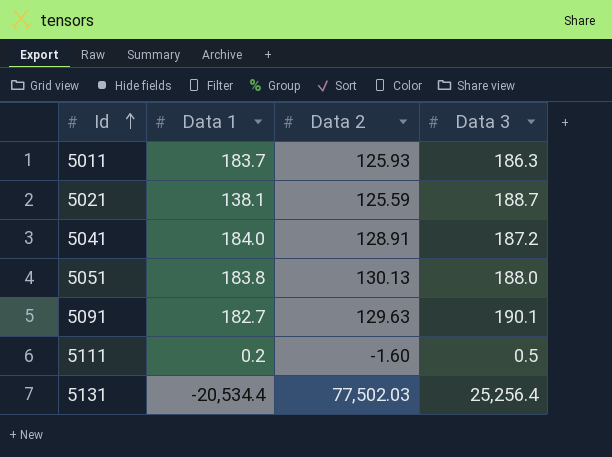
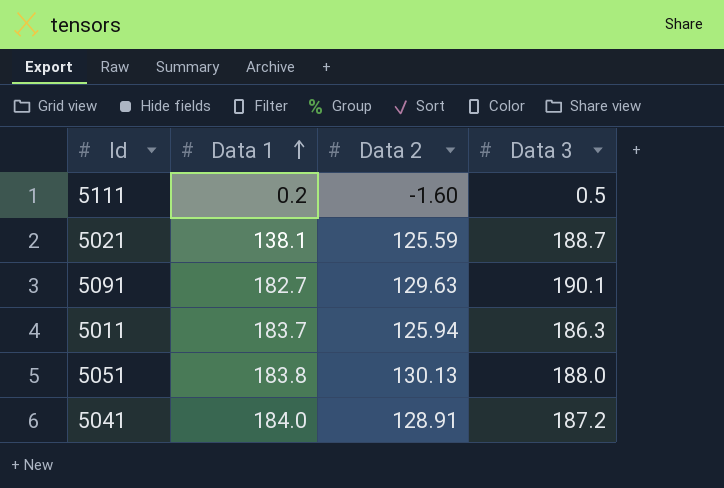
row order: Id ascending -> Data 1 ascending
row 5131: -20,534.4 | 77,502.03 | 25,256.4 -> none
5011 | Data 2: 125.93 -> 125.94

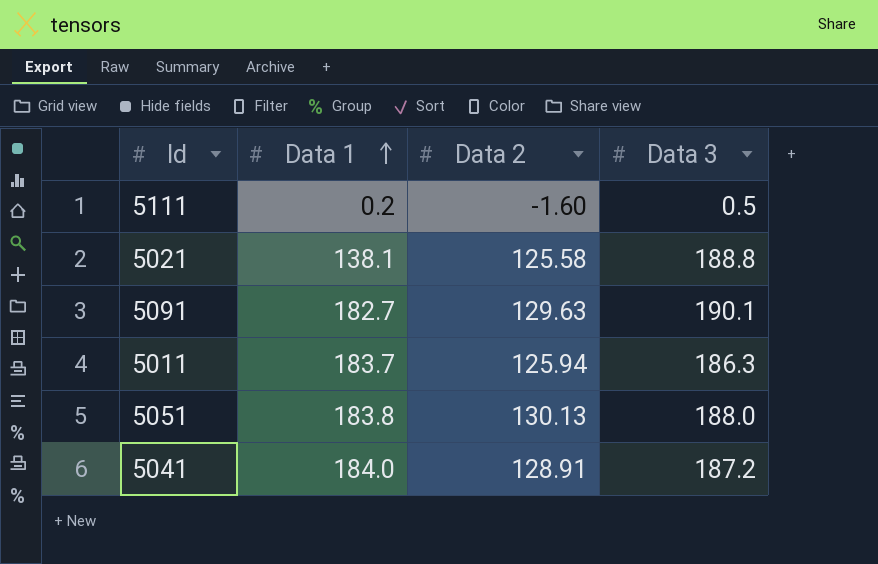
5021 | Data 2: 125.59 -> 125.58
5021 | Data 3: 188.7 -> 188.8

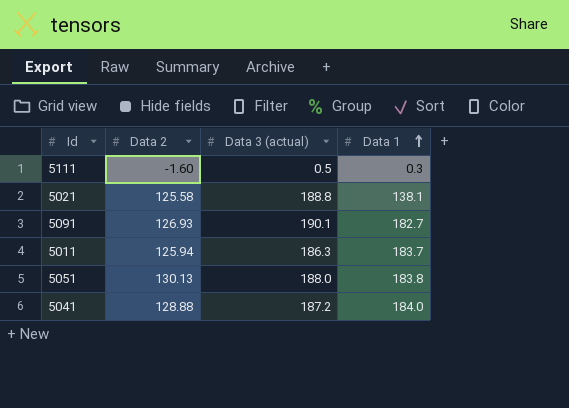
column name: Data 3 -> Data 3 (actual)
column Data 1 | position: 2 -> 4
5111 | Data 1: 0.2 -> 0.3
5091 | Data 2: 129.63 -> 126.93
5041 | Data 2: 128.91 -> 128.88

